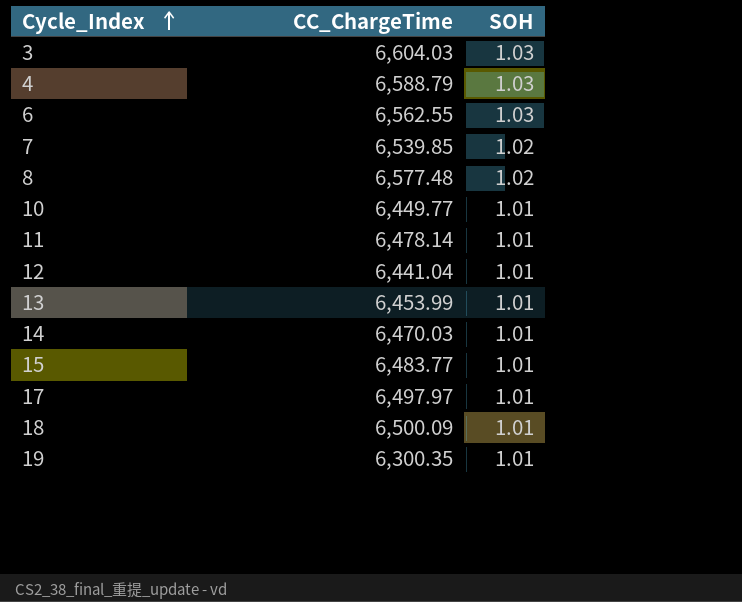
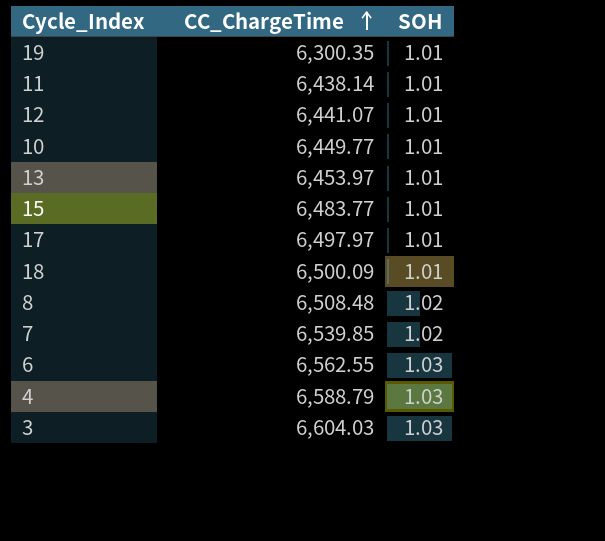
row order: Cycle_Index ascending -> CC_ChargeTime ascending
row 14: 6,470.03 | 1.01 -> none
11 | CC_ChargeTime: 6,478.14 -> 6,438.14
12 | CC_ChargeTime: 6,441.04 -> 6,441.07
13 | CC_ChargeTime: 6,453.99 -> 6,453.97
8 | CC_ChargeTime: 6,577.48 -> 6,508.48

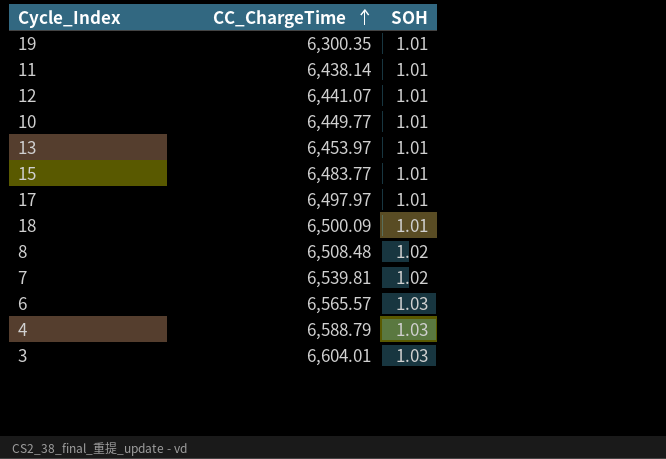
7 | CC_ChargeTime: 6,539.85 -> 6,539.81
6 | CC_ChargeTime: 6,562.55 -> 6,565.57
3 | CC_ChargeTime: 6,604.03 -> 6,604.01

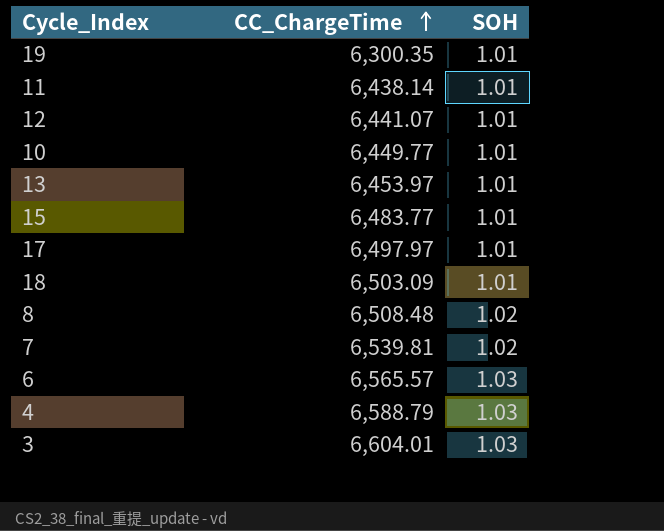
18 | CC_ChargeTime: 6,500.09 -> 6,503.09

